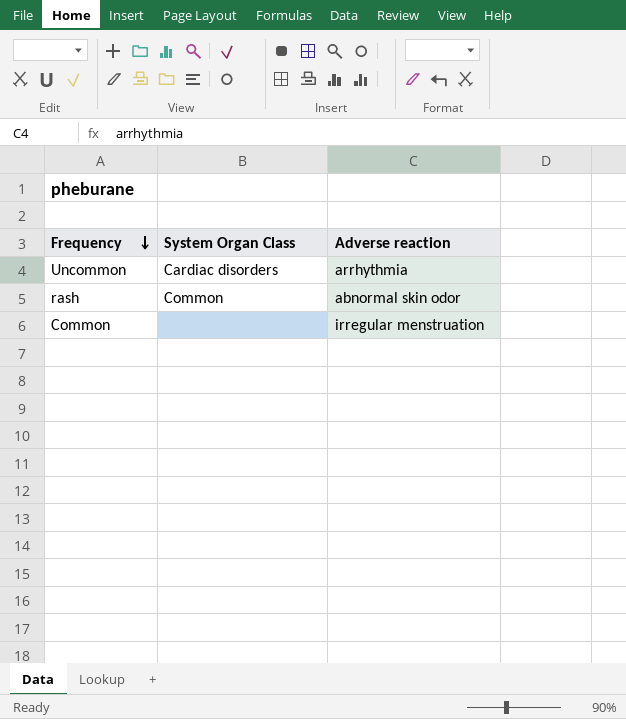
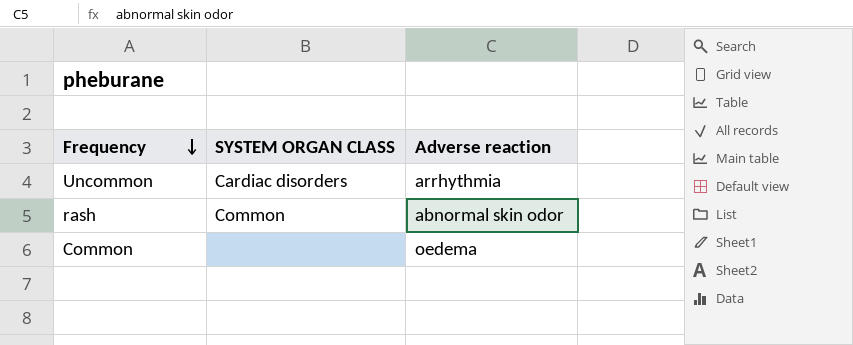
column name: System Organ Class -> SYSTEM ORGAN CLASS
Common | Adverse reaction: irregular menstruation -> oedema

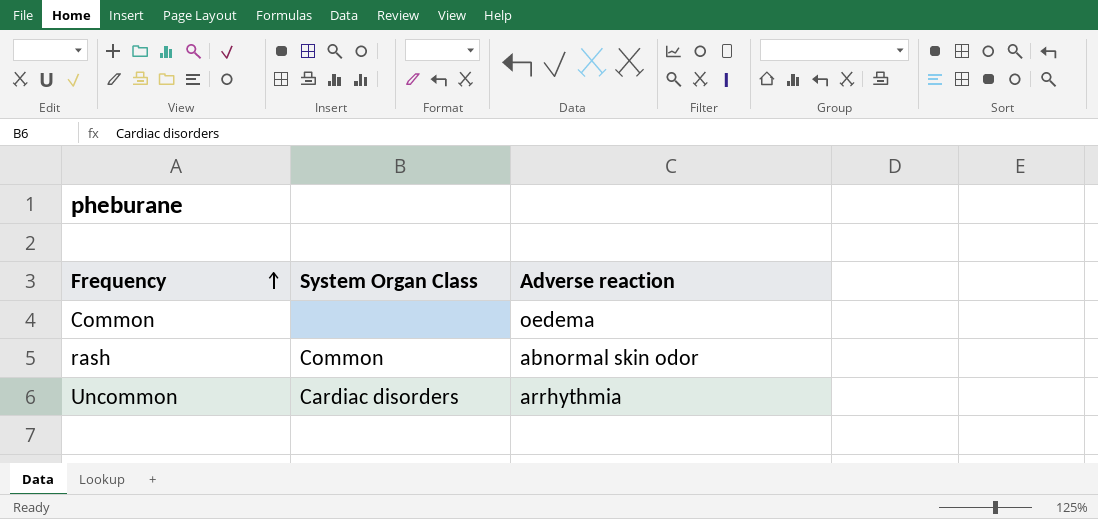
row order: Frequency descending -> Frequency ascending
column name: SYSTEM ORGAN CLASS -> System Organ Class

